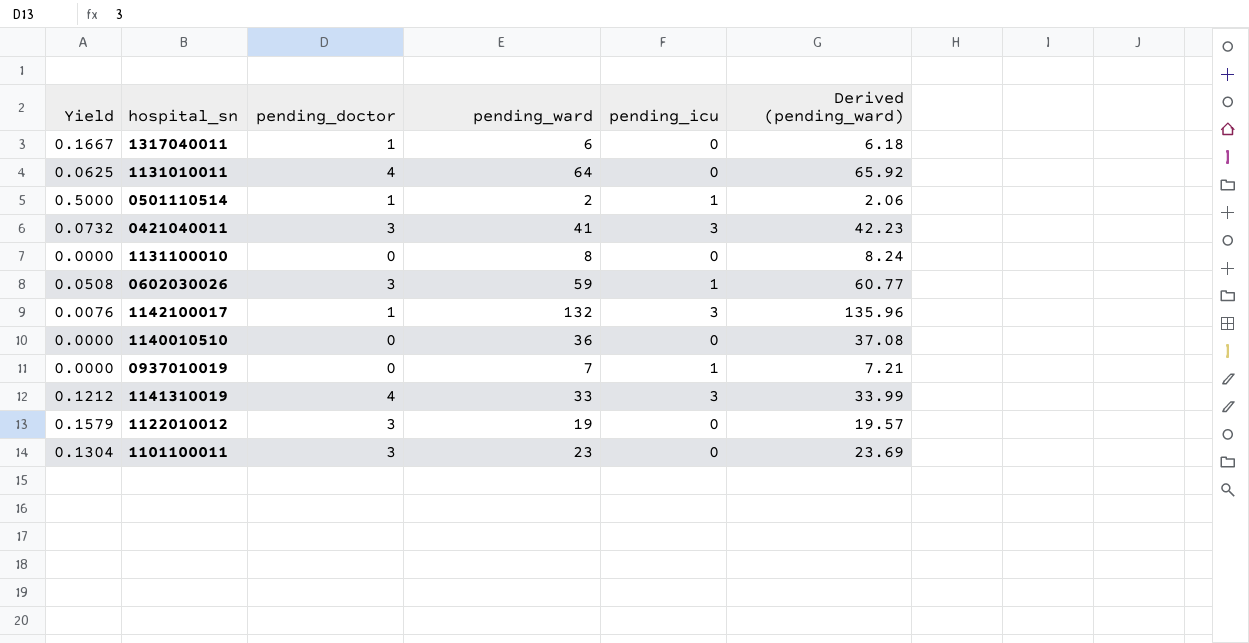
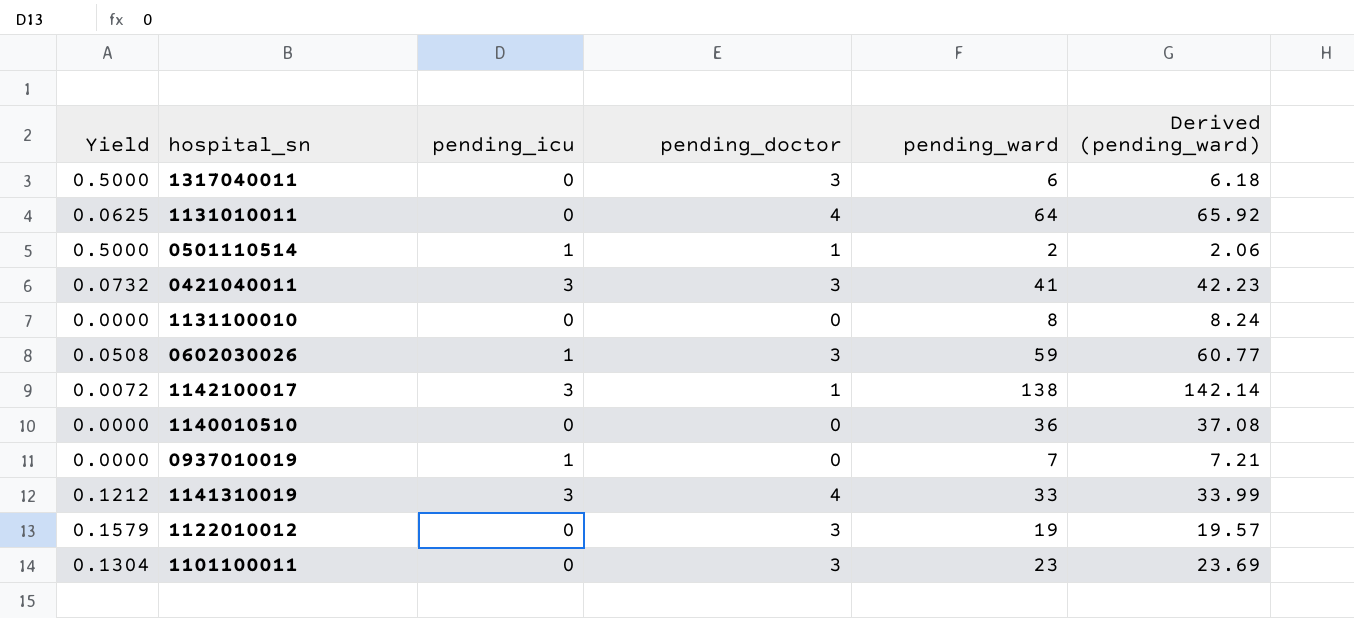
column pending_icu | position: 5 -> 3
1317040011 | Yield: 0.1667 -> 0.5000
1317040011 | pending_doctor: 1 -> 3
1142100017 | Yield: 0.0076 -> 0.0072
1142100017 | pending_ward: 132 -> 138
1142100017 | Derived (pending_ward): 135.96 -> 142.14

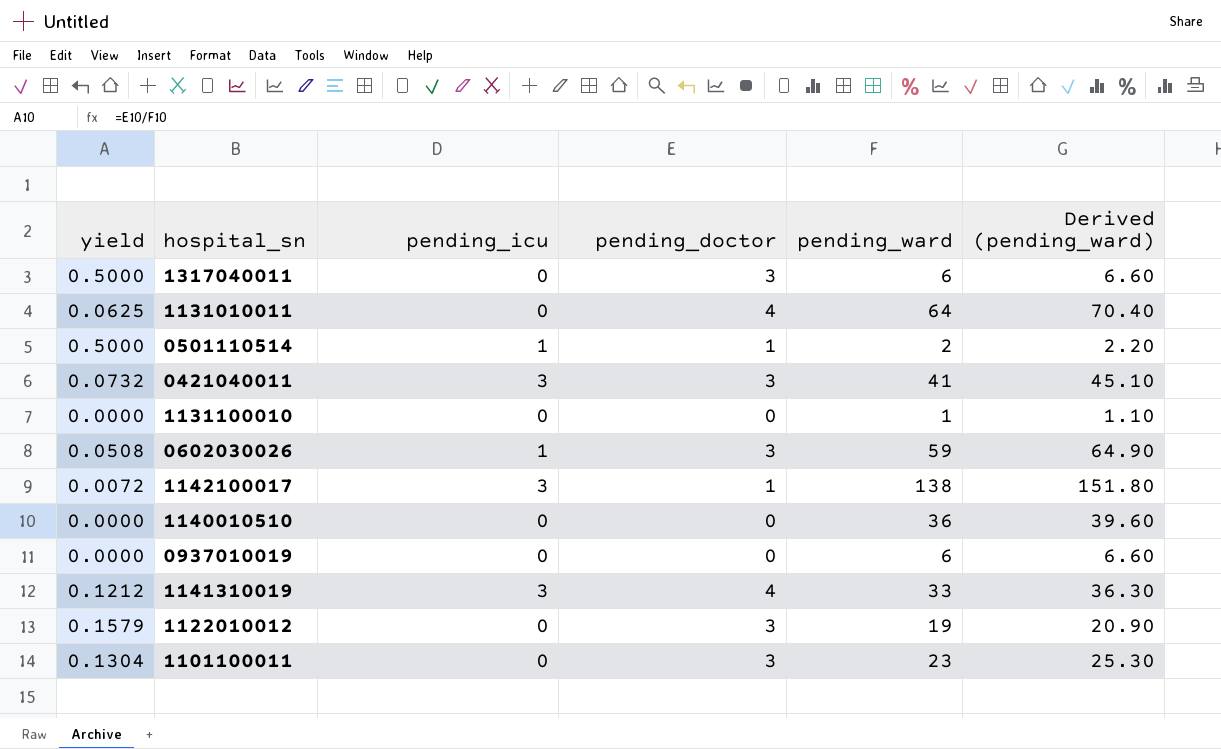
column name: Yield -> yield
column Derived (pending_ward) | formula: [pending_ward] * 1.03 -> [pending_ward] * 1.1
1131100010 | pending_ward: 8 -> 1
0937010019 | pending_icu: 1 -> 0
0937010019 | pending_ward: 7 -> 6

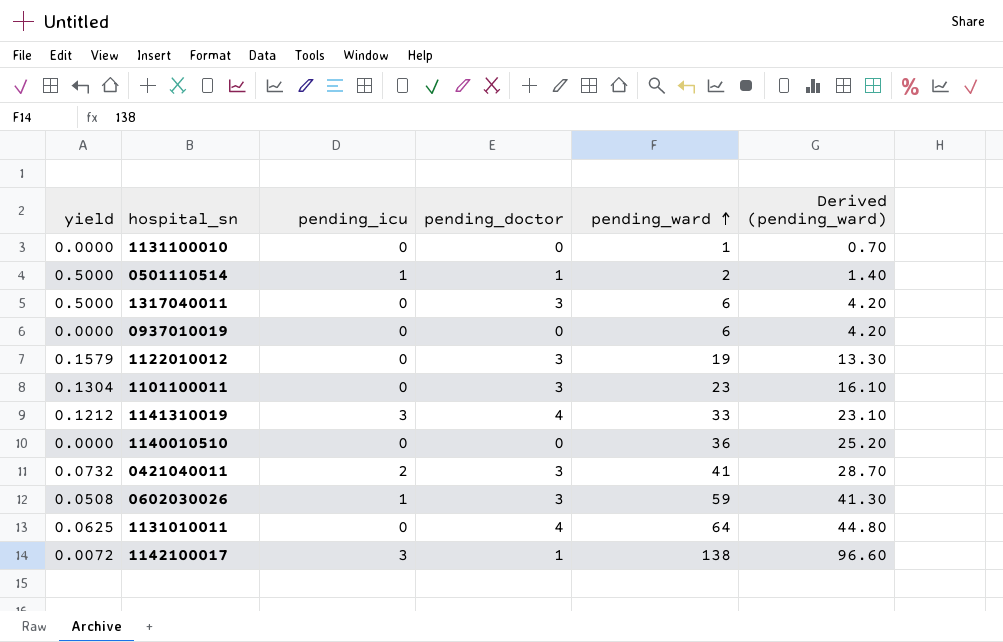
row order: none -> pending_ward ascending
column Derived (pending_ward) | formula: [pending_ward] * 1.1 -> [pending_ward] * 0.7
0421040011 | pending_icu: 3 -> 2

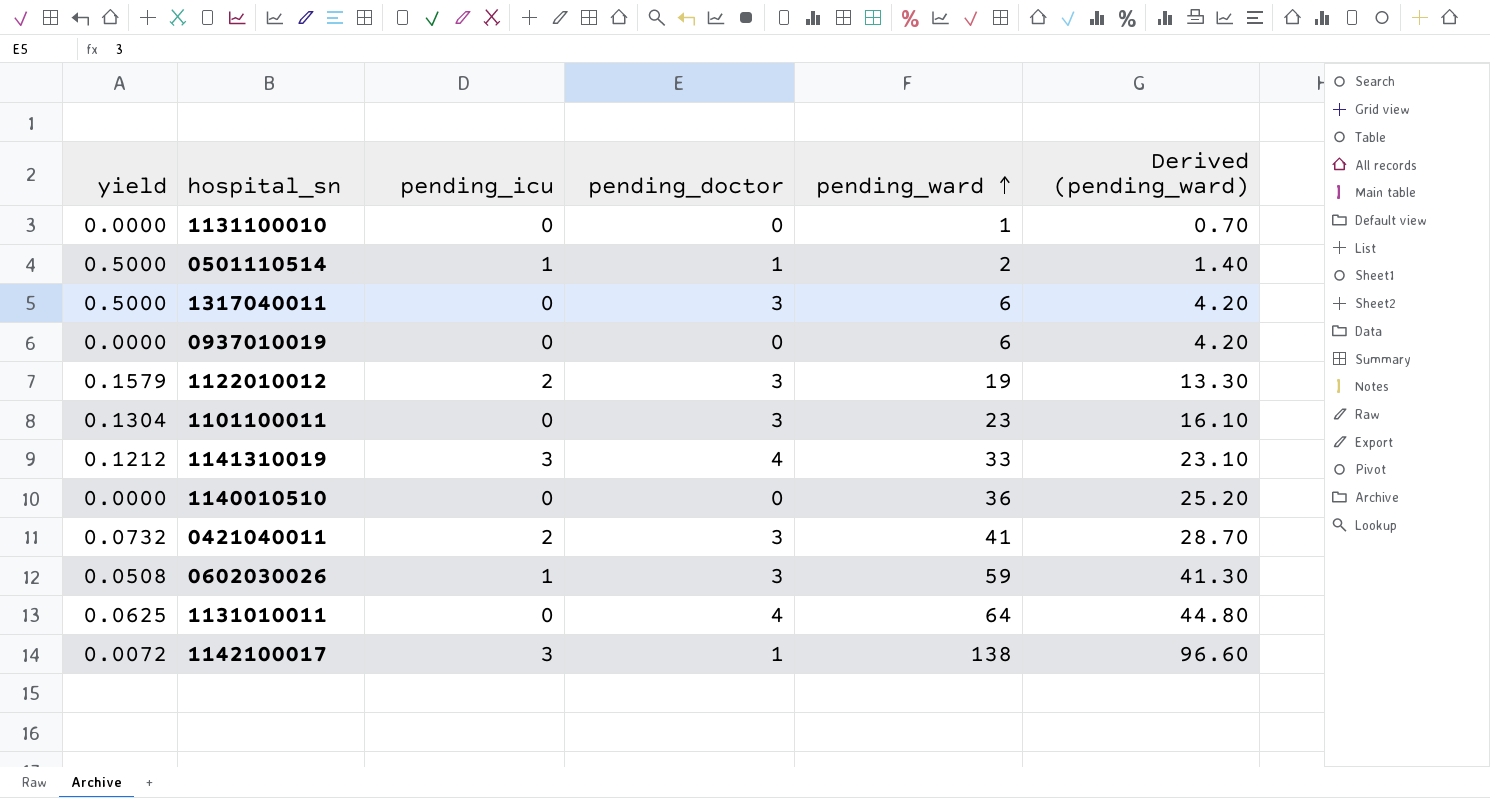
1122010012 | pending_icu: 0 -> 2

